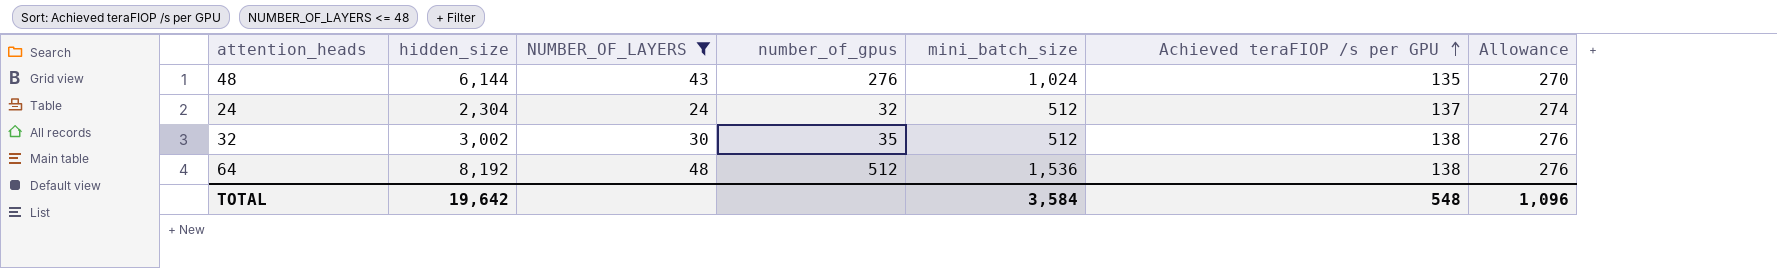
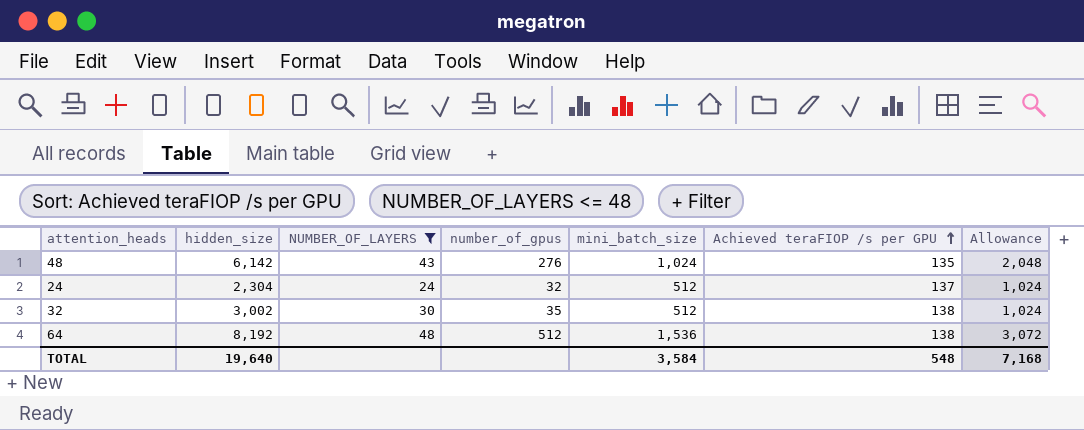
column Allowance | formula: [Achieved teraFIOP /s per GPU] * 2 -> [mini_batch_size] * 2
48 | hidden_size: 6,144 -> 6,142
TOTAL | hidden_size: 19,642 -> 19,640
TOTAL | Allowance: 1,096 -> 7,168

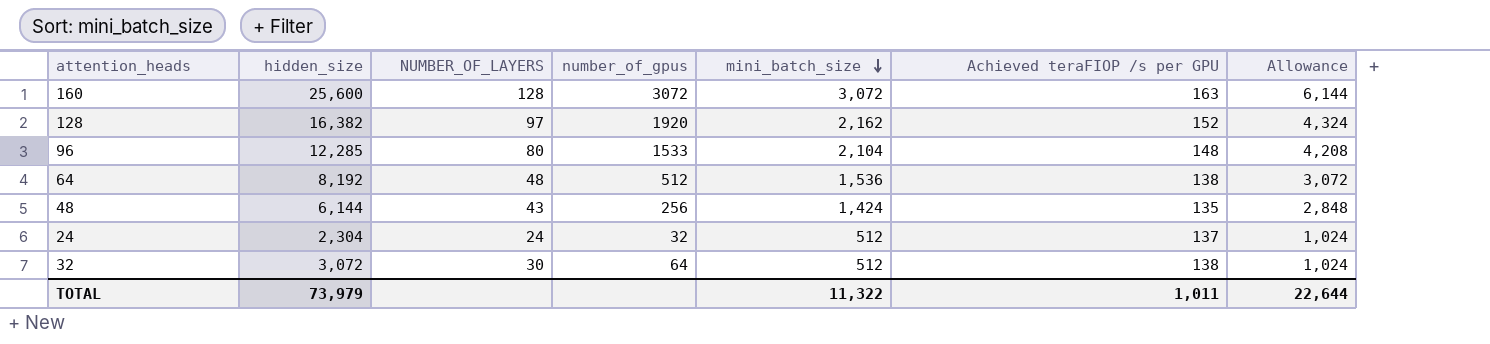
filter: NUMBER_OF_LAYERS <= 48 -> none
row order: Achieved teraFIOP /s per GPU ascending -> mini_batch_size descending
48 | hidden_size: 6,142 -> 6,144
48 | number_of_gpus: 276 -> 256
48 | mini_batch_size: 1,024 -> 1,424
48 | Allowance: 2,048 -> 2,848
32 | hidden_size: 3,002 -> 3,072
32 | number_of_gpus: 35 -> 64
TOTAL | hidden_size: 19,640 -> 73,979
TOTAL | mini_batch_size: 3,584 -> 11,322
TOTAL | Achieved teraFIOP /s per GPU: 548 -> 1,011
TOTAL | Allowance: 7,168 -> 22,644

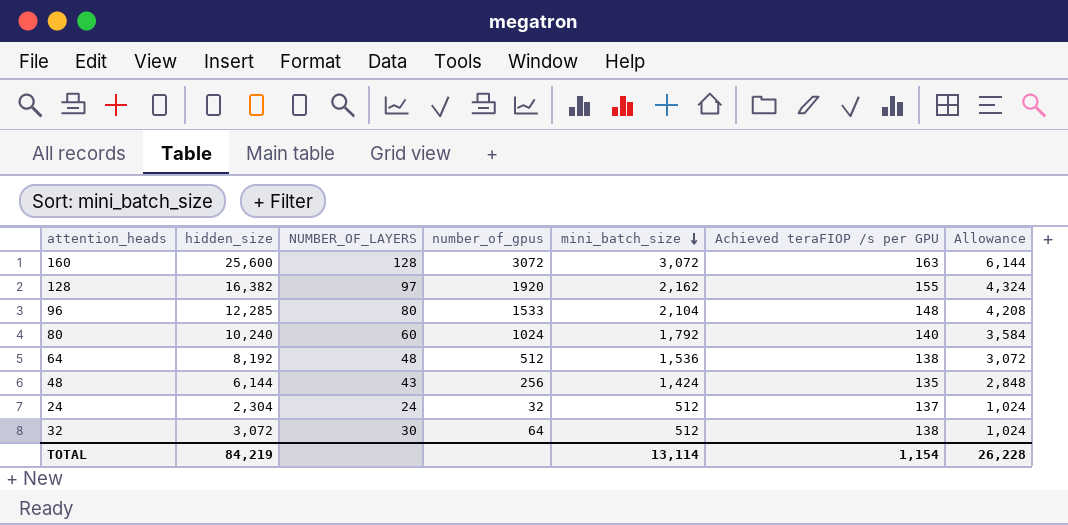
128 | Achieved teraFIOP /s per GPU: 152 -> 155
row 80: none -> 10,240 | 60 | 1024 | 1,792 | 140 | 3,584
TOTAL | hidden_size: 73,979 -> 84,219
TOTAL | mini_batch_size: 11,322 -> 13,114
TOTAL | Achieved teraFIOP /s per GPU: 1,011 -> 1,154
TOTAL | Allowance: 22,644 -> 26,228

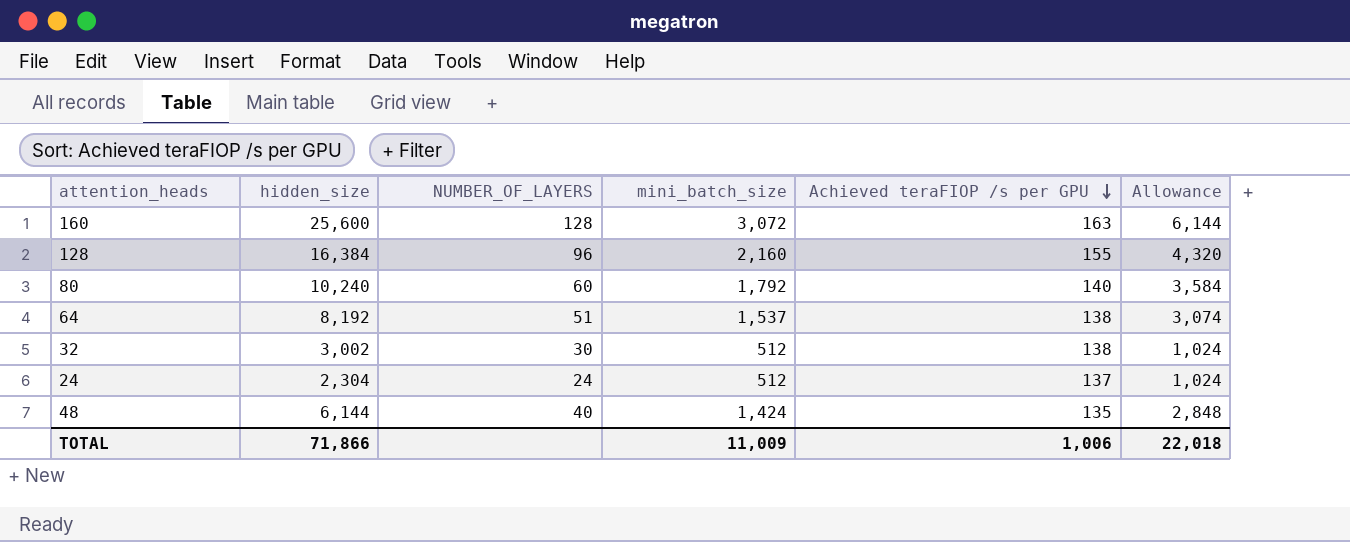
row order: mini_batch_size descending -> Achieved teraFIOP /s per GPU descending
column number_of_gpus | position: 4 -> none
row 96: 12,285 | 80 | 1533 | 2,104 | 148 | 4,208 -> none
128 | hidden_size: 16,382 -> 16,384
128 | NUMBER_OF_LAYERS: 97 -> 96
128 | mini_batch_size: 2,162 -> 2,160
128 | Allowance: 4,324 -> 4,320
64 | NUMBER_OF_LAYERS: 48 -> 51
64 | mini_batch_size: 1,536 -> 1,537
64 | Allowance: 3,072 -> 3,074
32 | hidden_size: 3,072 -> 3,002
48 | NUMBER_OF_LAYERS: 43 -> 40
TOTAL | hidden_size: 84,219 -> 71,866
TOTAL | mini_batch_size: 13,114 -> 11,009
TOTAL | Achieved teraFIOP /s per GPU: 1,154 -> 1,006
TOTAL | Allowance: 26,228 -> 22,018

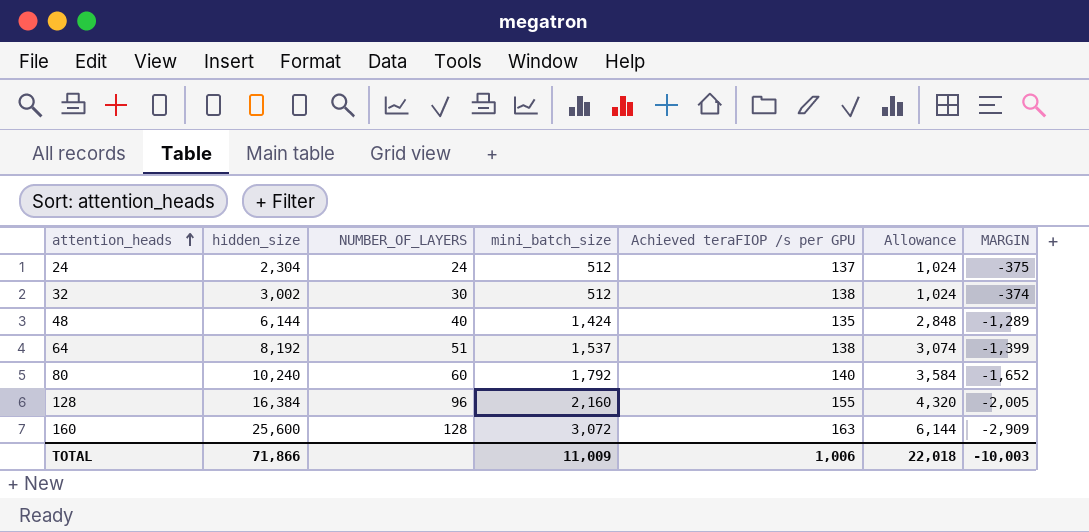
row order: Achieved teraFIOP /s per GPU descending -> attention_heads ascending
column MARGIN | formula: none -> [Achieved teraFIOP /s per GPU] - [mini_batch_size]

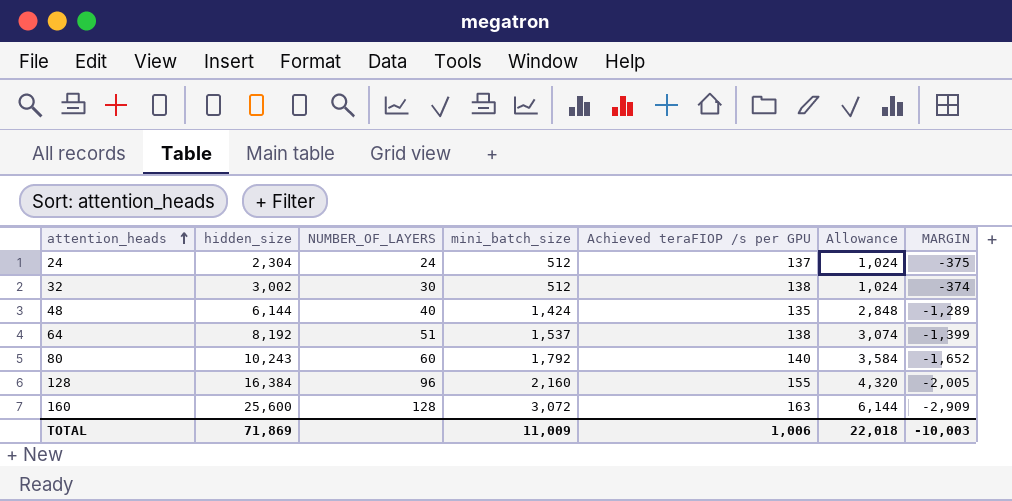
80 | hidden_size: 10,240 -> 10,243
TOTAL | hidden_size: 71,866 -> 71,869

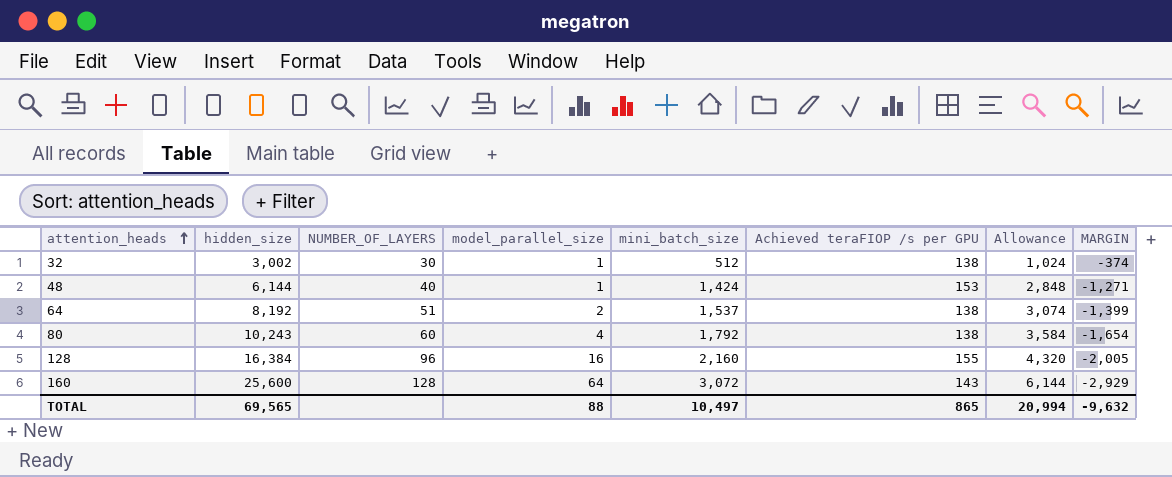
column model_parallel_size | position: none -> 4
row 24: 2,304 | 24 | 512 | 137 | 1,024 | -375 -> none
48 | Achieved teraFIOP /s per GPU: 135 -> 153
48 | MARGIN: -1,289 -> -1,271
80 | Achieved teraFIOP /s per GPU: 140 -> 138
80 | MARGIN: -1,652 -> -1,654
160 | Achieved teraFIOP /s per GPU: 163 -> 143
160 | MARGIN: -2,909 -> -2,929
TOTAL | hidden_size: 71,869 -> 69,565
TOTAL | mini_batch_size: 11,009 -> 10,497
TOTAL | Achieved teraFIOP /s per GPU: 1,006 -> 865
TOTAL | Allowance: 22,018 -> 20,994
TOTAL | MARGIN: -10,003 -> -9,632

